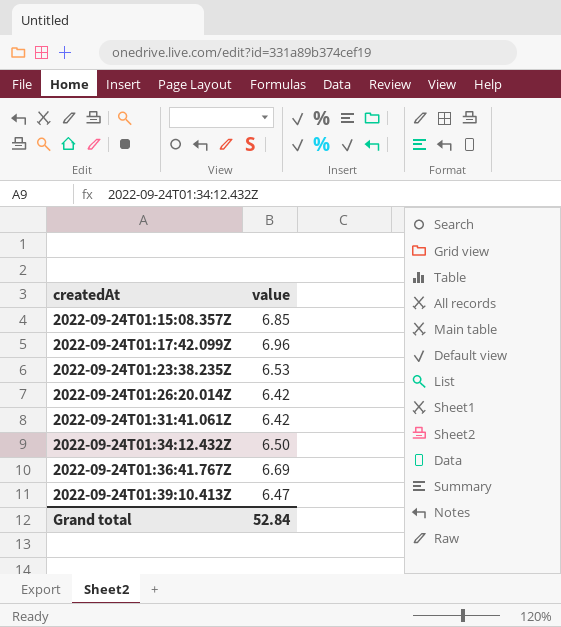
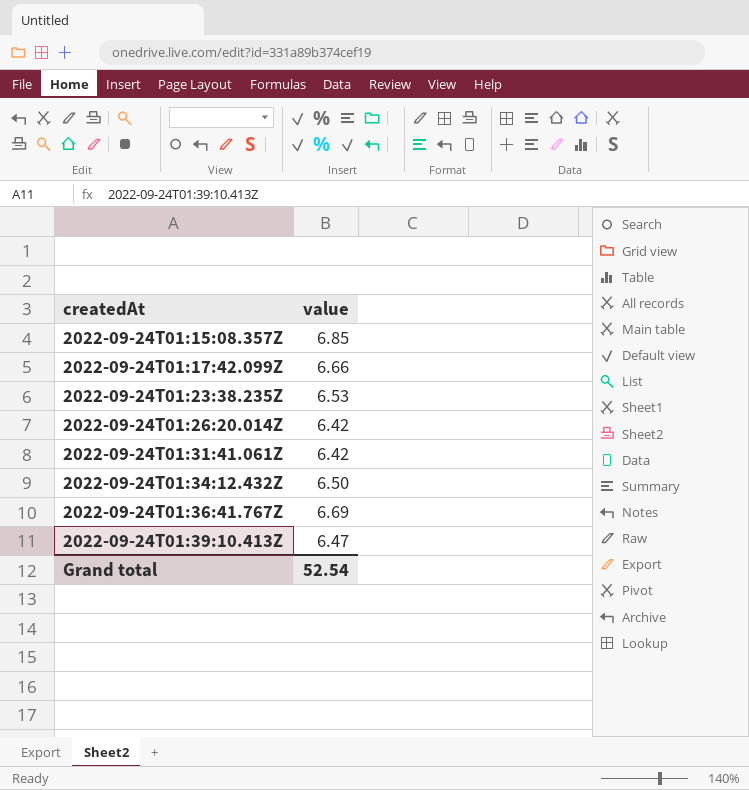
2022-09-24T01:17:42.099Z | value: 6.96 -> 6.66
Grand total | value: 52.84 -> 52.54

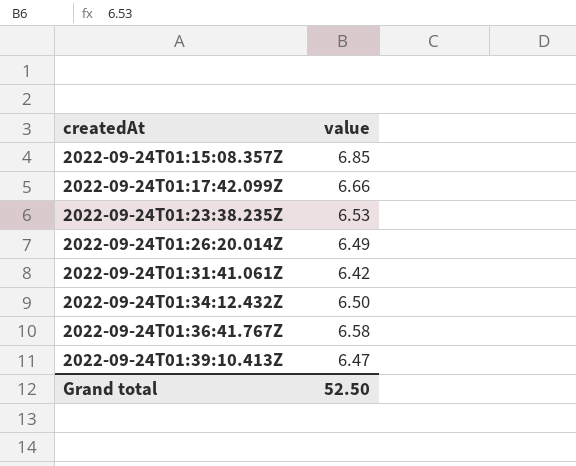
2022-09-24T01:26:20.014Z | value: 6.42 -> 6.49
2022-09-24T01:36:41.767Z | value: 6.69 -> 6.58
Grand total | value: 52.54 -> 52.50

